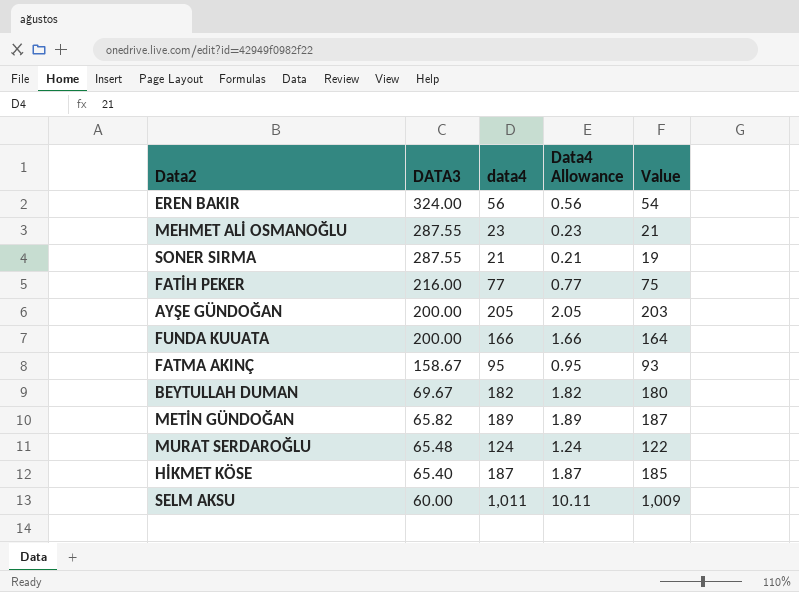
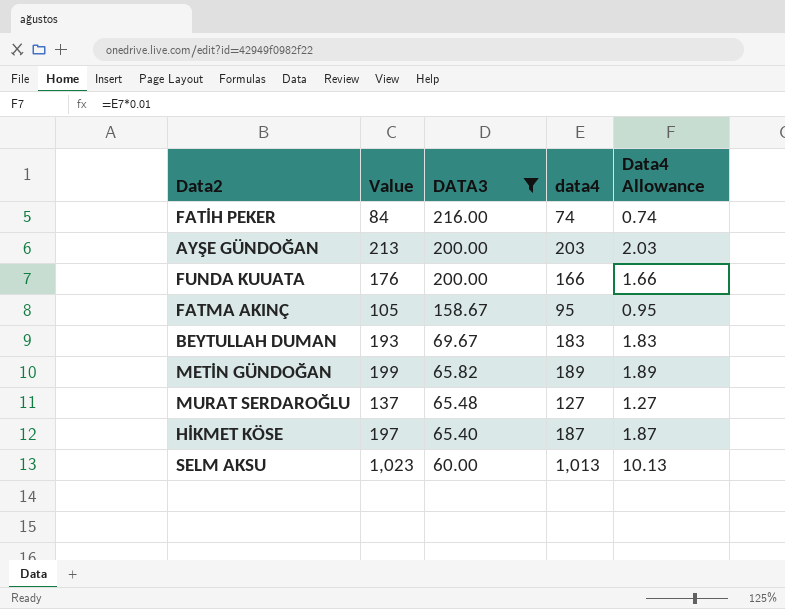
filter: none -> DATA3 <= 216.00
column Value | formula: [data4] - 2 -> [data4] + 10
column Value | position: 5 -> 2
FATİH PEKER | data4: 77 -> 74
FATİH PEKER | Data4 Allowance: 0.77 -> 0.74
AYŞE GÜNDOĞAN | data4: 205 -> 203
AYŞE GÜNDOĞAN | Data4 Allowance: 2.05 -> 2.03
BEYTULLAH DUMAN | data4: 182 -> 183
BEYTULLAH DUMAN | Data4 Allowance: 1.82 -> 1.83
MURAT SERDAROĞLU | data4: 124 -> 127
MURAT SERDAROĞLU | Data4 Allowance: 1.24 -> 1.27
SELM AKSU | data4: 1,011 -> 1,013
SELM AKSU | Data4 Allowance: 10.11 -> 10.13

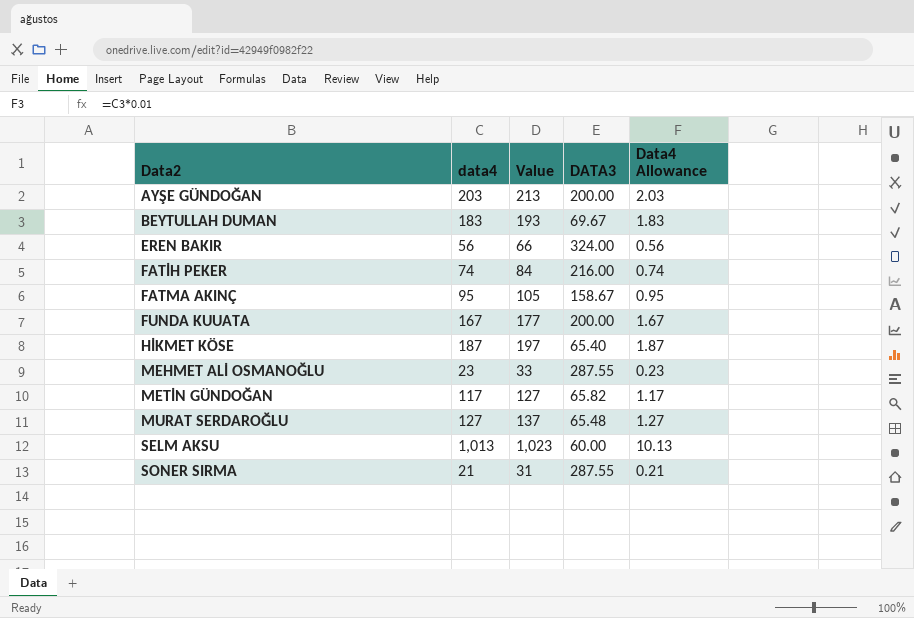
filter: DATA3 <= 216.00 -> none
row order: DATA3 descending -> Data2 ascending
column data4 | position: 4 -> 2
FUNDA KUUATA | data4: 166 -> 167
FUNDA KUUATA | Value: 176 -> 177
FUNDA KUUATA | Data4 Allowance: 1.66 -> 1.67
METİN GÜNDOĞAN | data4: 189 -> 117
METİN GÜNDOĞAN | Value: 199 -> 127
METİN GÜNDOĞAN | Data4 Allowance: 1.89 -> 1.17

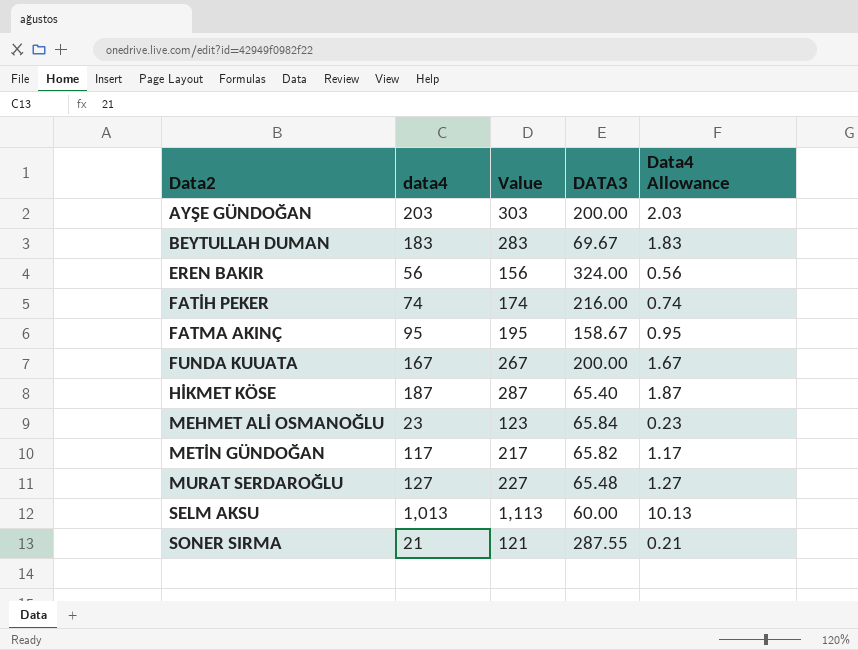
column Value | formula: [data4] + 10 -> [data4] + 100
MEHMET ALİ OSMANOĞLU | DATA3: 287.55 -> 65.84

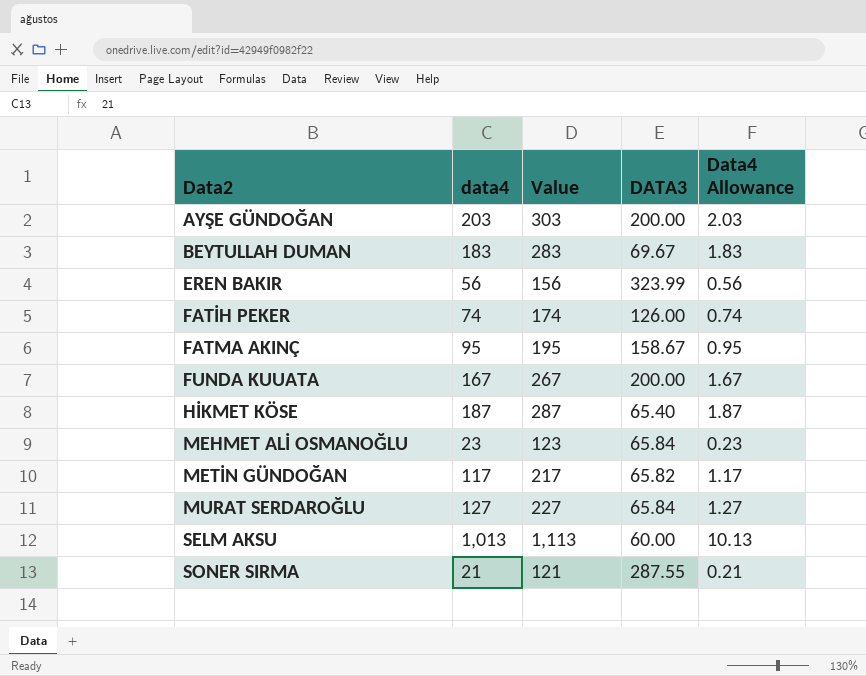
EREN BAKIR | DATA3: 324.00 -> 323.99
FATİH PEKER | DATA3: 216.00 -> 126.00
MURAT SERDAROĞLU | DATA3: 65.48 -> 65.84

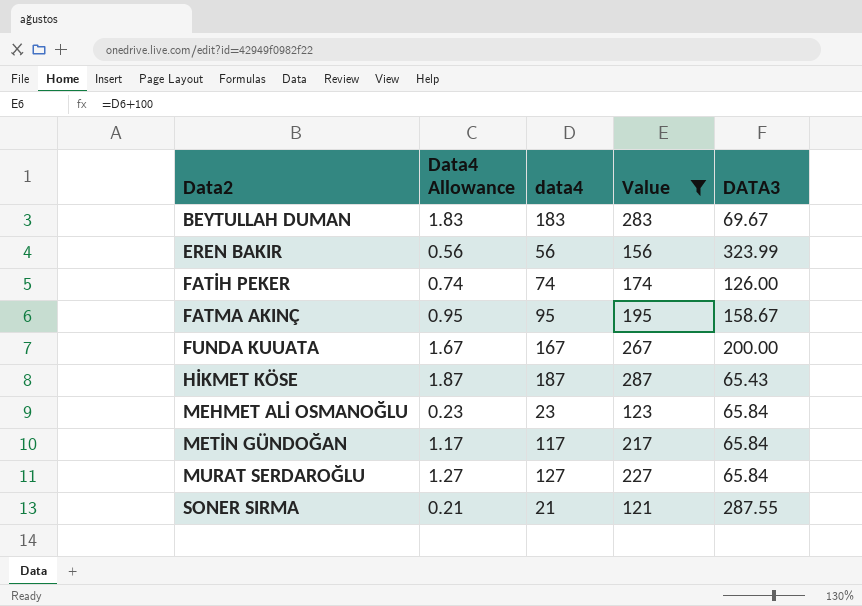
filter: none -> Value <= 287
column Data4 Allowance | position: 5 -> 2
HİKMET KÖSE | DATA3: 65.40 -> 65.43
METİN GÜNDOĞAN | DATA3: 65.82 -> 65.84

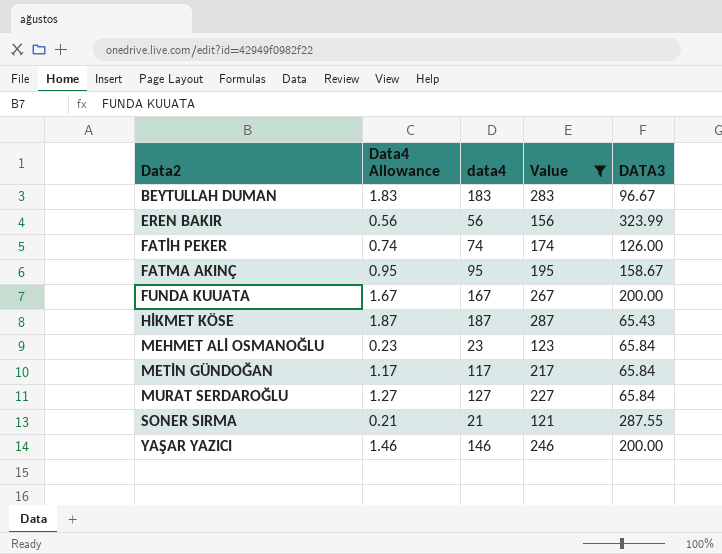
BEYTULLAH DUMAN | DATA3: 69.67 -> 96.67
row YAŞAR YAZICI: none -> 1.46 | 146 | 246 | 200.00

